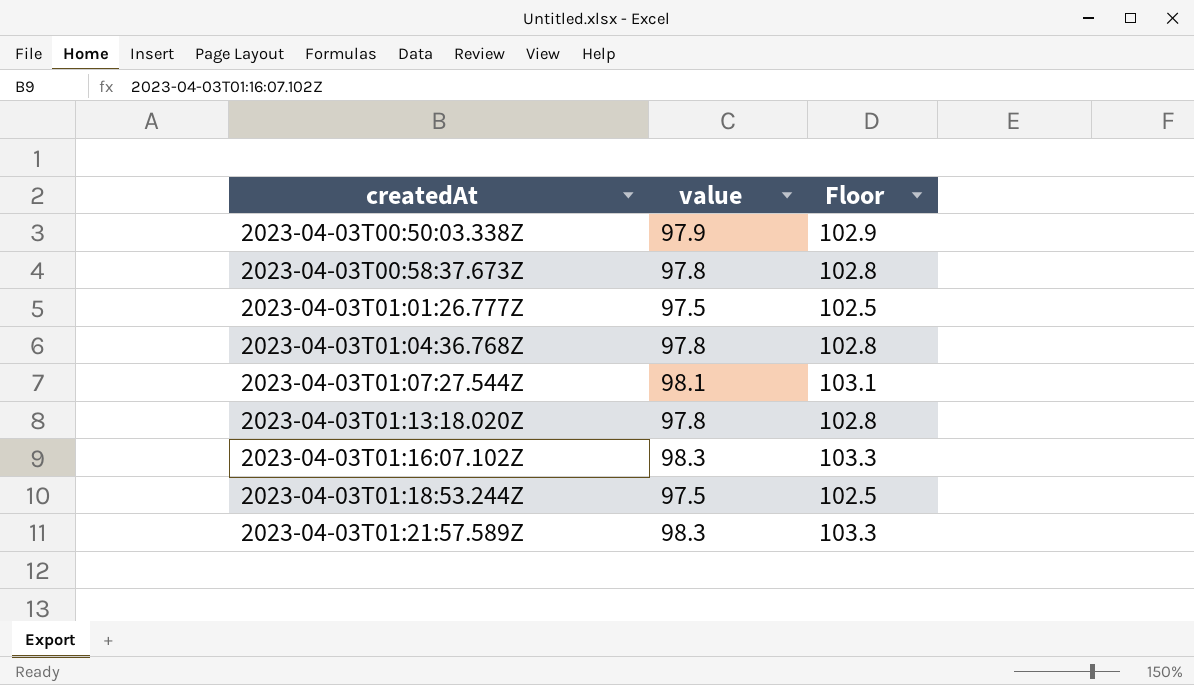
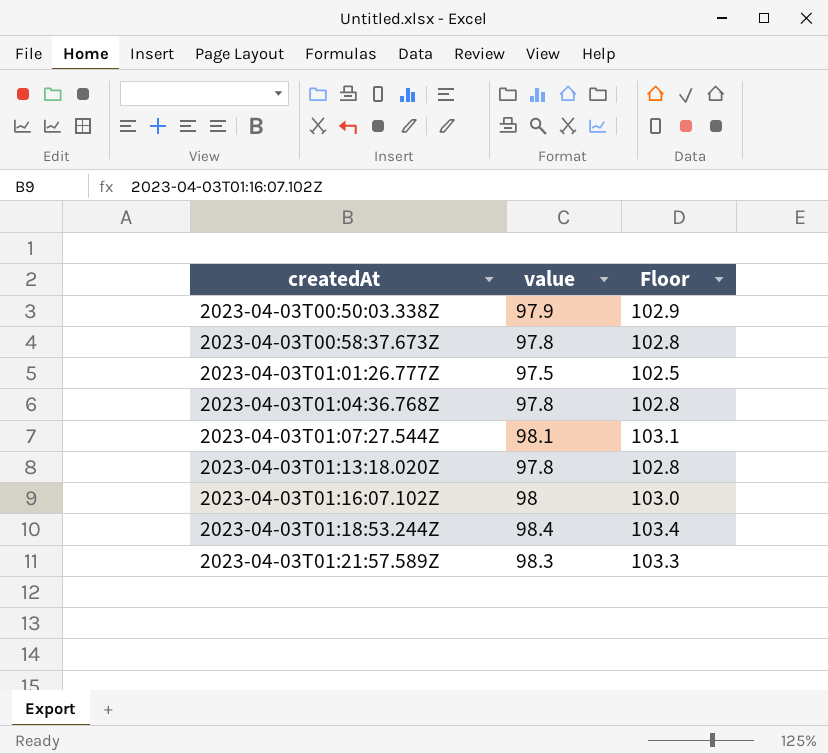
2023-04-03T01:16:07.102Z | value: 98.3 -> 98
2023-04-03T01:16:07.102Z | Floor: 103.3 -> 103.0
2023-04-03T01:18:53.244Z | value: 97.5 -> 98.4
2023-04-03T01:18:53.244Z | Floor: 102.5 -> 103.4

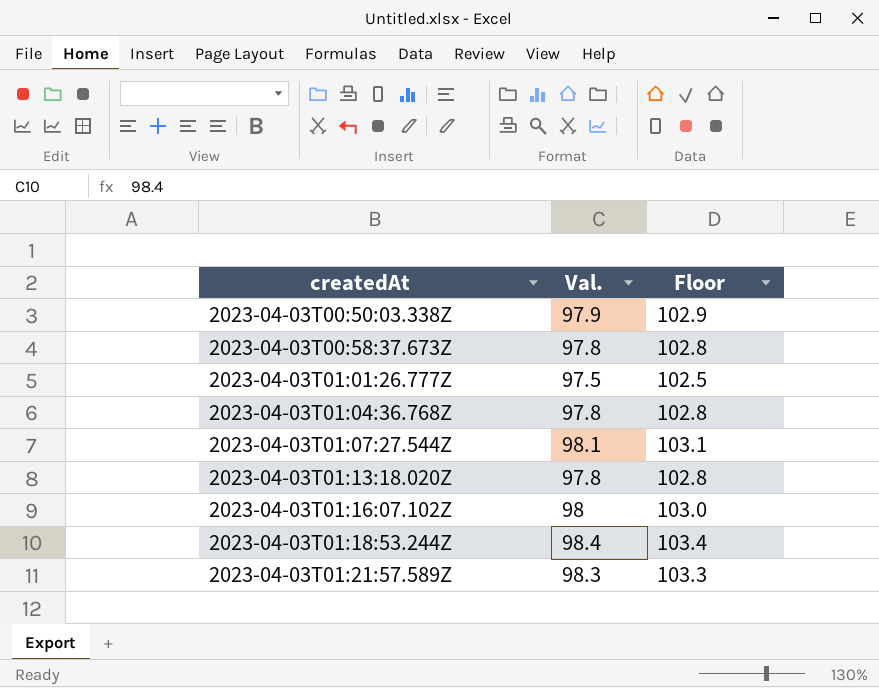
column name: value -> Val.

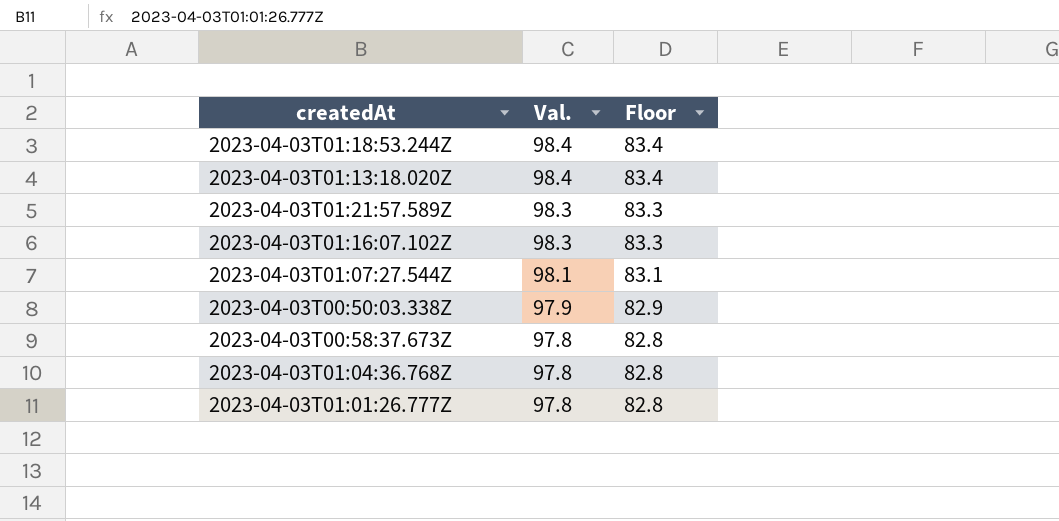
row order: createdAt ascending -> Val. descending
column Floor | formula: [Val.] + 5 -> [Val.] - 15
2023-04-03T01:13:18.020Z | Val.: 97.8 -> 98.4
2023-04-03T01:16:07.102Z | Val.: 98 -> 98.3
2023-04-03T01:01:26.777Z | Val.: 97.5 -> 97.8

